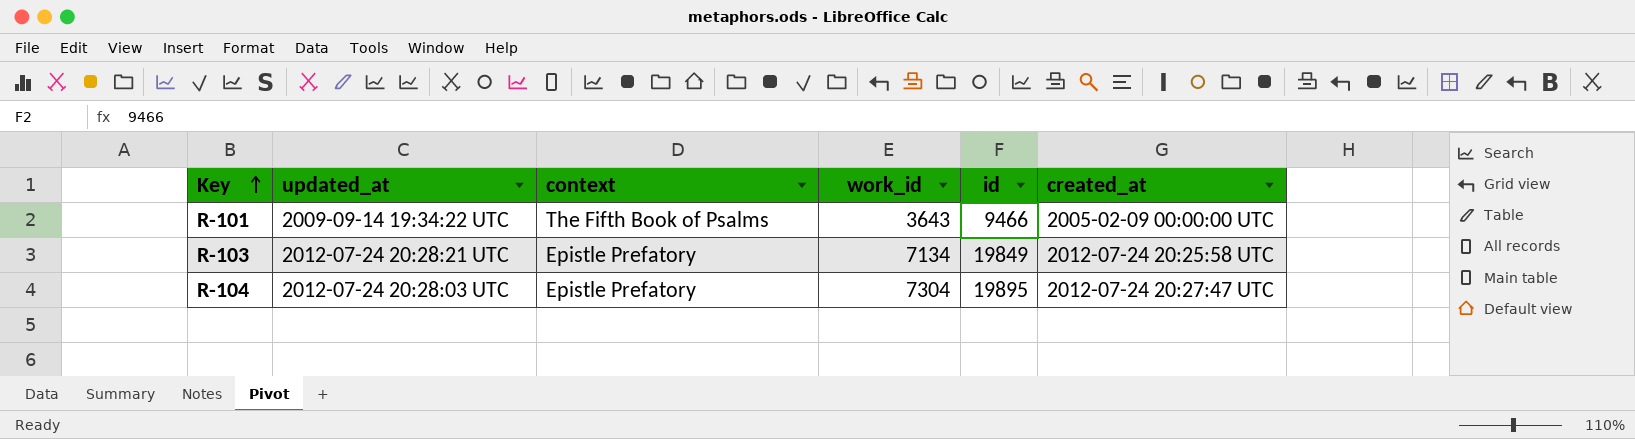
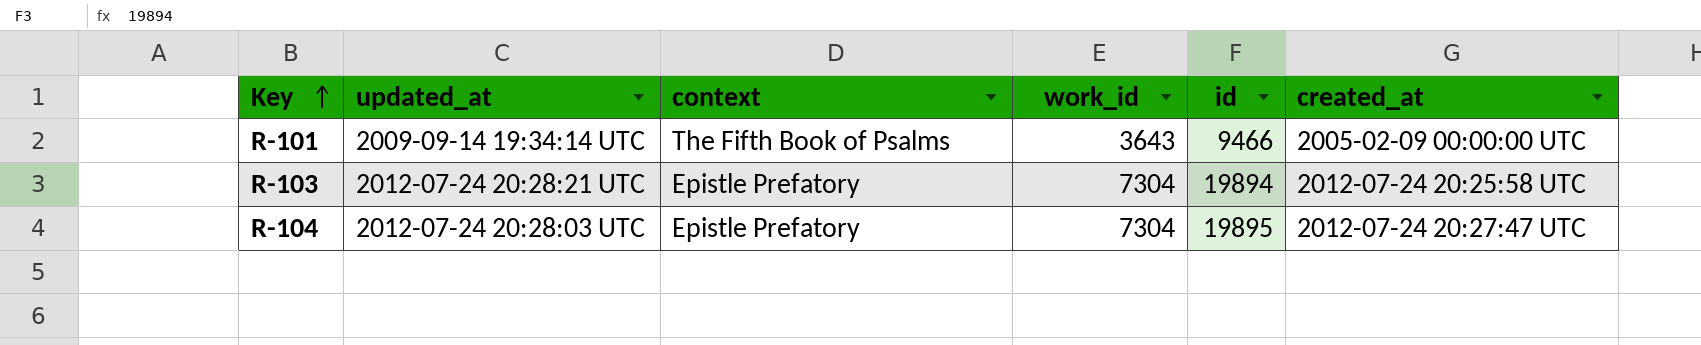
R-101 | updated_at: 2009-09-14 19:34:22 UTC -> 2009-09-14 19:34:14 UTC
R-103 | work_id: 7134 -> 7304
R-103 | id: 19849 -> 19894

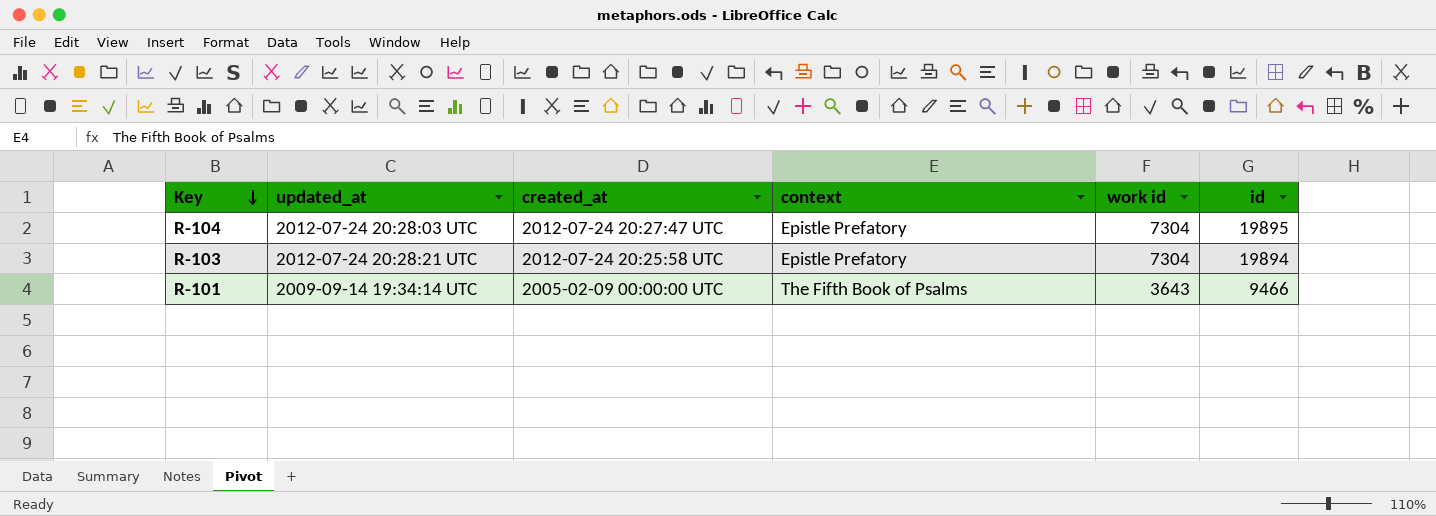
row order: Key ascending -> Key descending
column created_at | position: 6 -> 3
column name: work_id -> work id

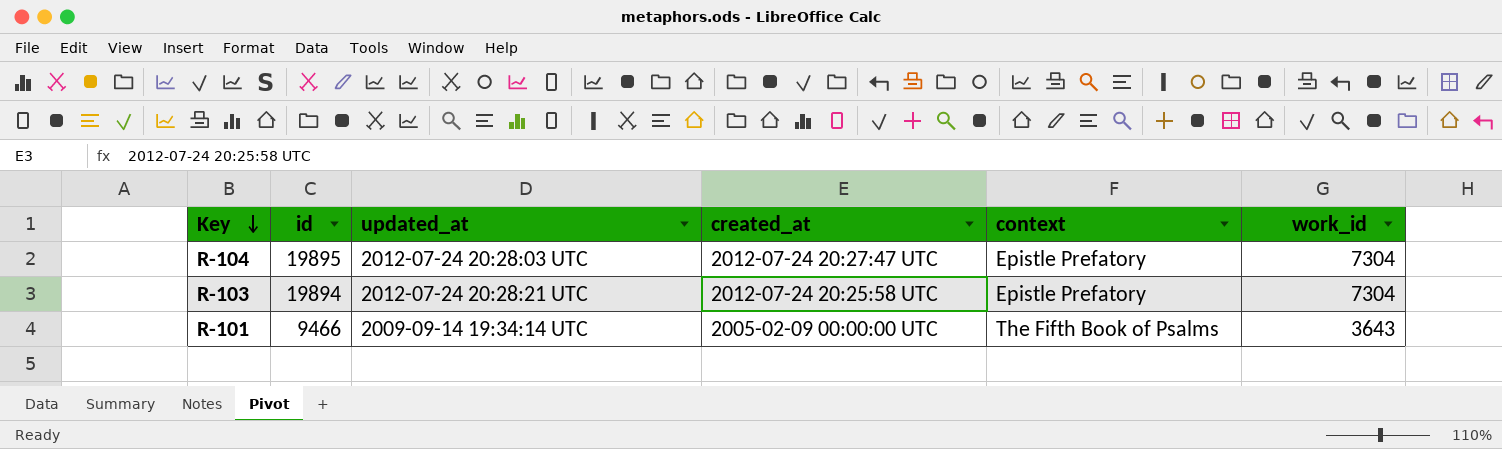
column id | position: 6 -> 2
column name: work id -> work_id

